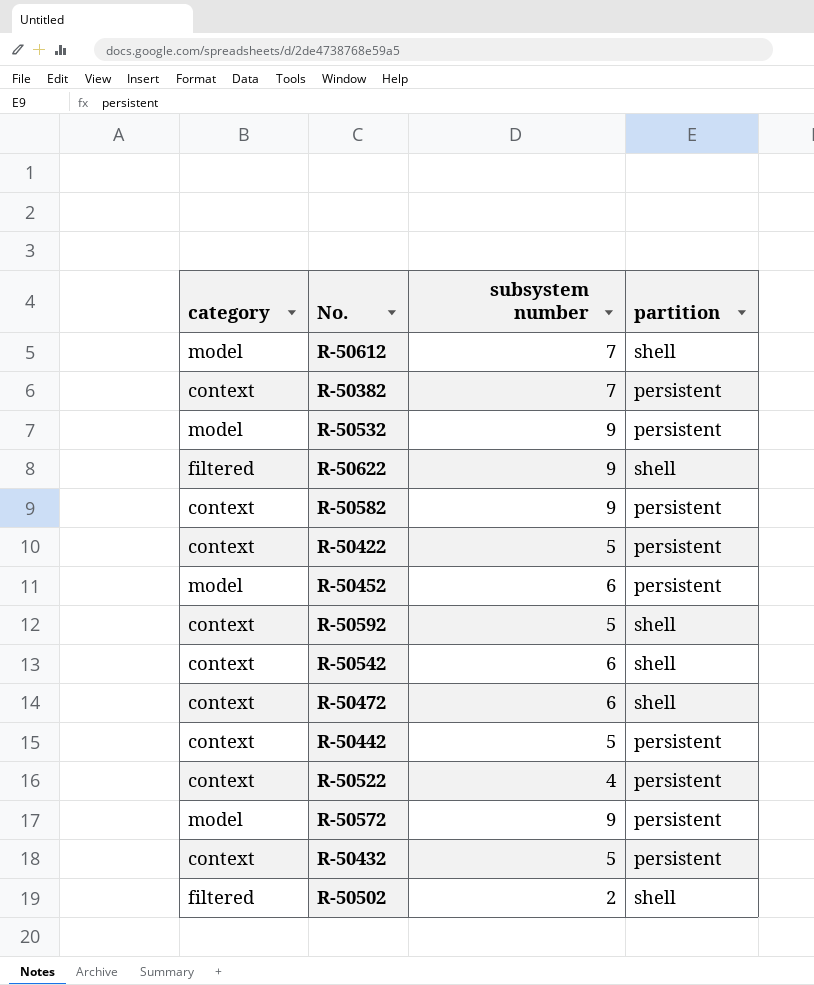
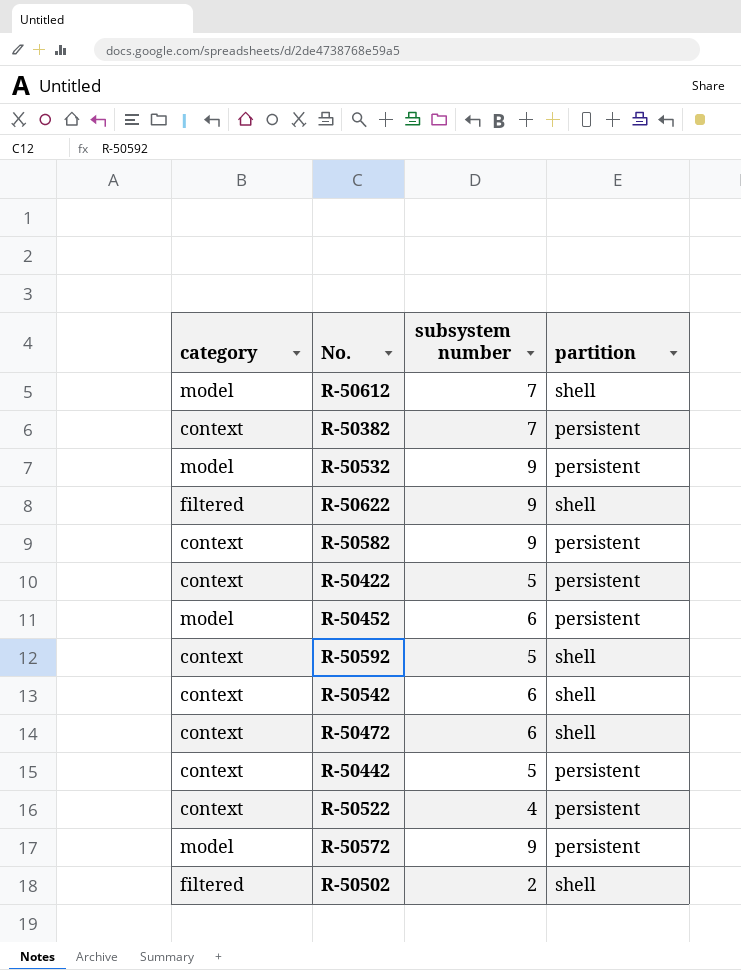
row R-50432: context | 5 | persistent -> none

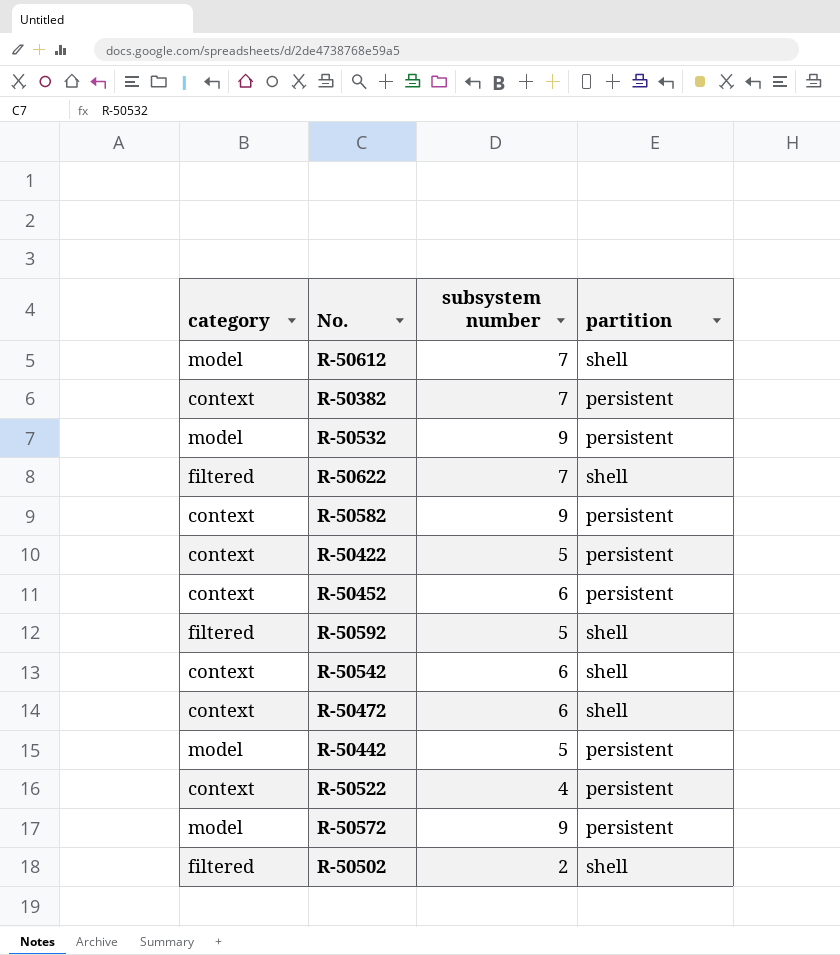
R-50622 | subsystem number: 9 -> 7
R-50452 | category: model -> context
R-50592 | category: context -> filtered
R-50442 | category: context -> model

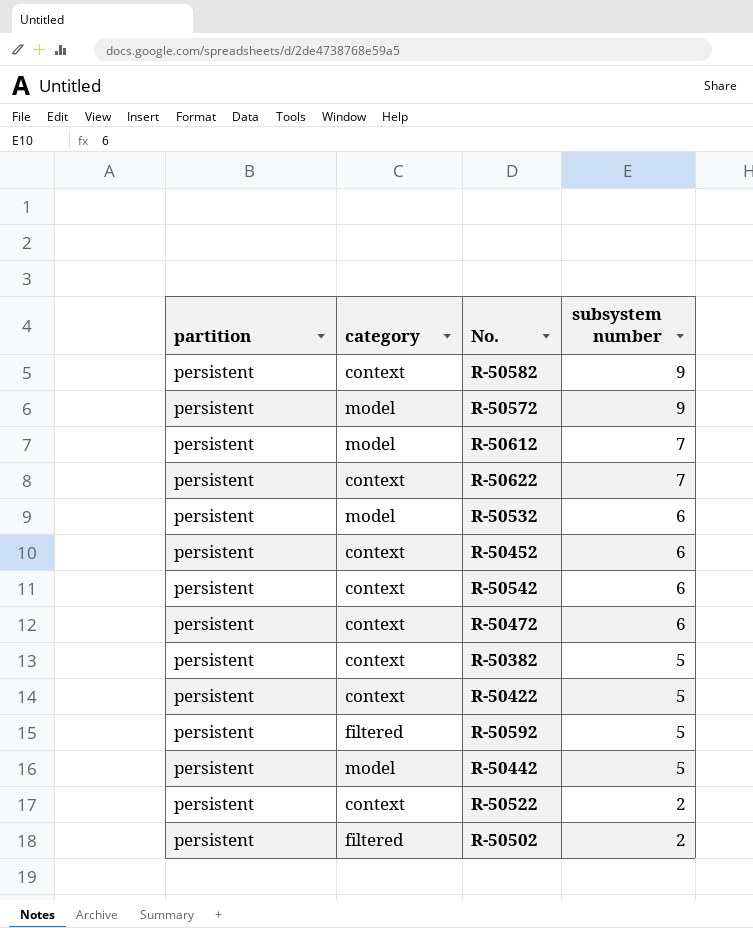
row order: none -> subsystem number descending
column partition | position: 4 -> 1
R-50612 | partition: shell -> persistent
R-50622 | partition: shell -> persistent
R-50622 | category: filtered -> context
R-50532 | subsystem number: 9 -> 6
R-50542 | partition: shell -> persistent
R-50472 | partition: shell -> persistent
R-50382 | subsystem number: 7 -> 5
R-50592 | partition: shell -> persistent
R-50522 | subsystem number: 4 -> 2
R-50502 | partition: shell -> persistent

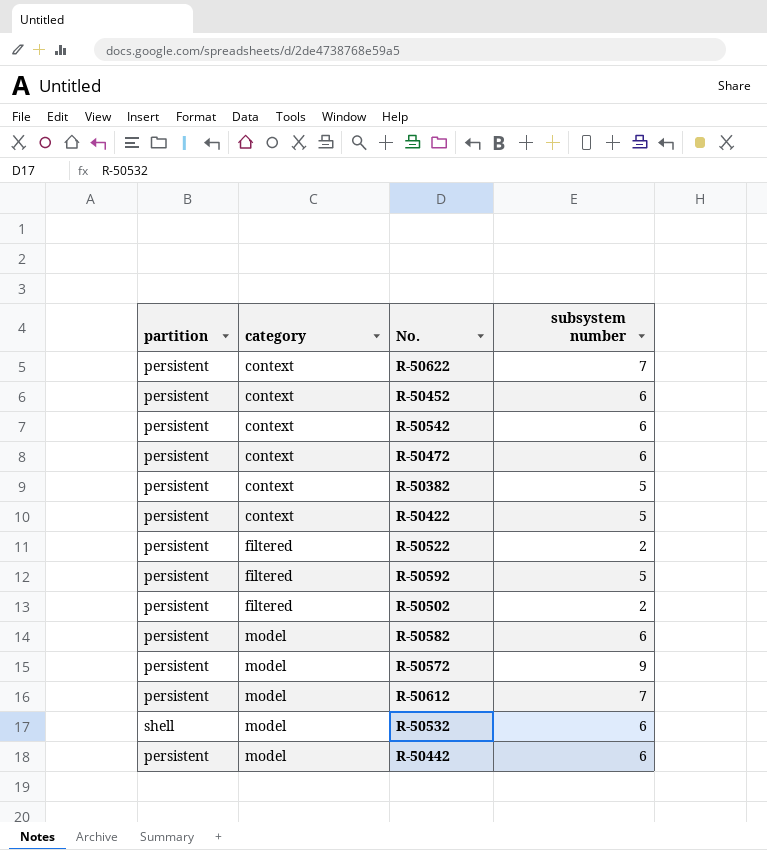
row order: subsystem number descending -> category ascending
R-50522 | category: context -> filtered
R-50582 | category: context -> model
R-50582 | subsystem number: 9 -> 6
R-50532 | partition: persistent -> shell
R-50442 | subsystem number: 5 -> 6

